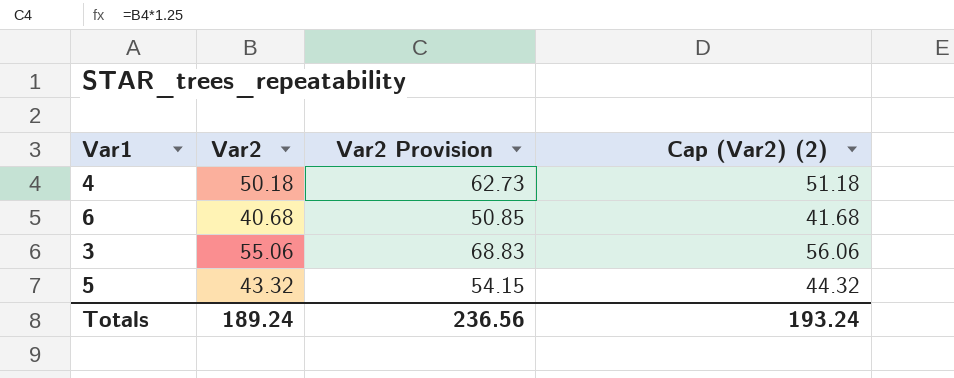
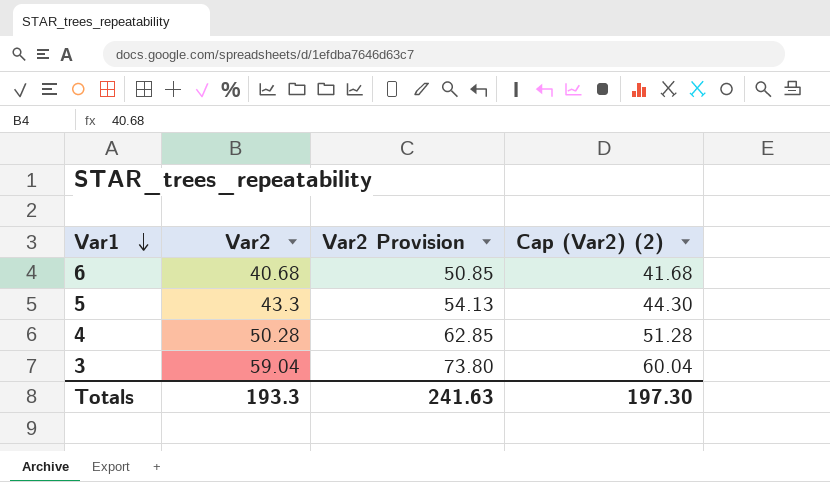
row order: none -> Var1 descending
5 | Var2: 43.32 -> 43.3
5 | Var2 Provision: 54.15 -> 54.13
5 | Cap (Var2) (2): 44.32 -> 44.30
4 | Var2: 50.18 -> 50.28
4 | Var2 Provision: 62.73 -> 62.85
4 | Cap (Var2) (2): 51.18 -> 51.28
3 | Var2: 55.06 -> 59.04
3 | Var2 Provision: 68.83 -> 73.80
3 | Cap (Var2) (2): 56.06 -> 60.04
Totals | Var2: 189.24 -> 193.3
Totals | Var2 Provision: 236.56 -> 241.63
Totals | Cap (Var2) (2): 193.24 -> 197.30

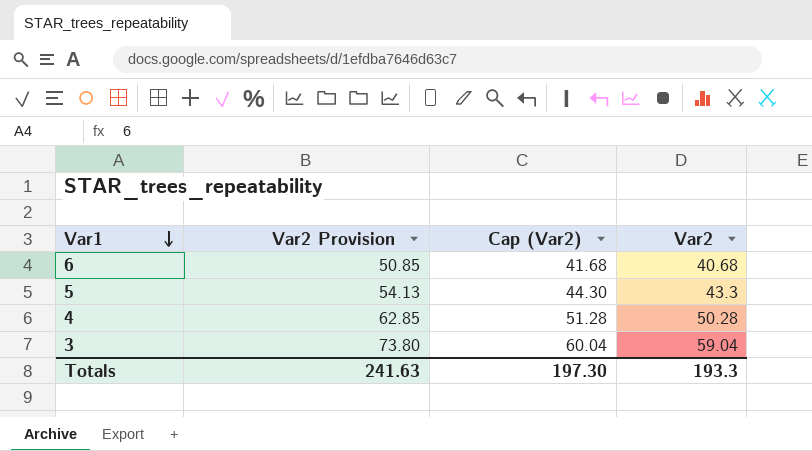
column name: Cap (Var2) (2) -> Cap (Var2)
column Var2 | position: 2 -> 4

